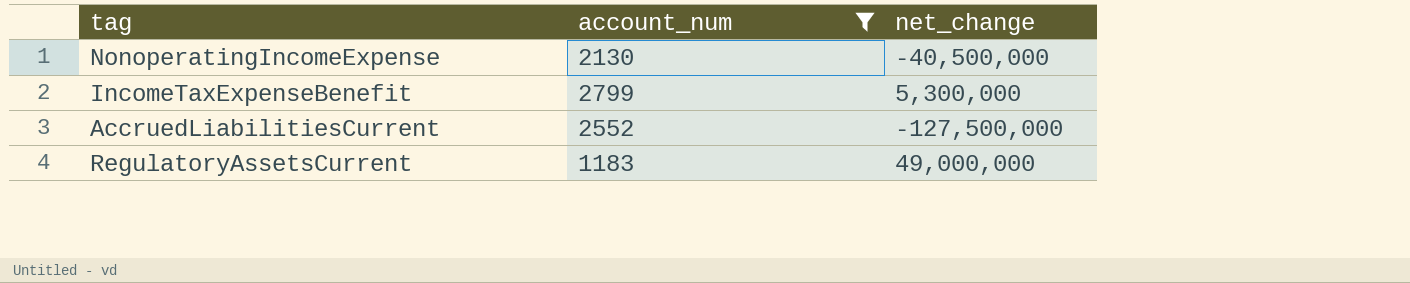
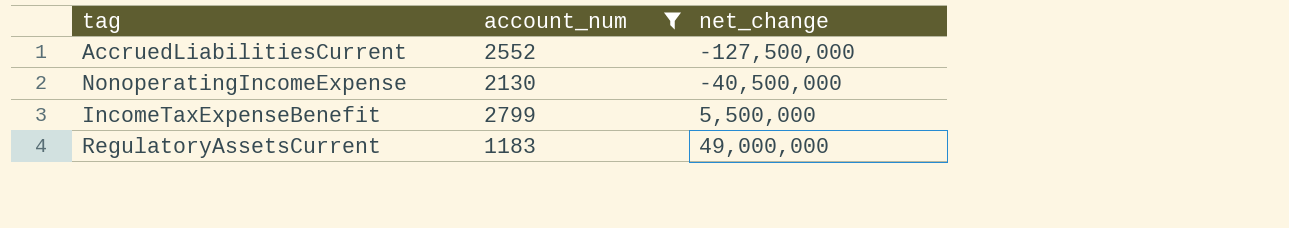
row order: none -> net_change ascending
IncomeTaxExpenseBenefit | net_change: 5,300,000 -> 5,500,000

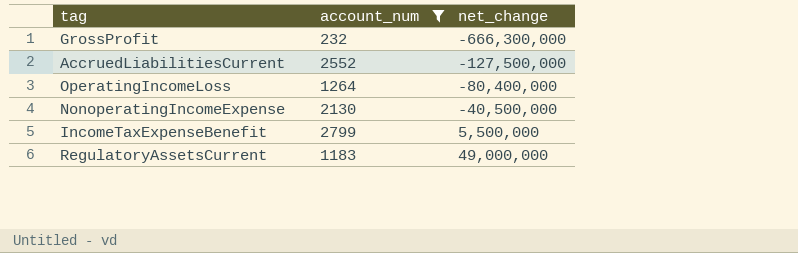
row GrossProfit: none -> 232 | -666,300,000
row OperatingIncomeLoss: none -> 1264 | -80,400,000

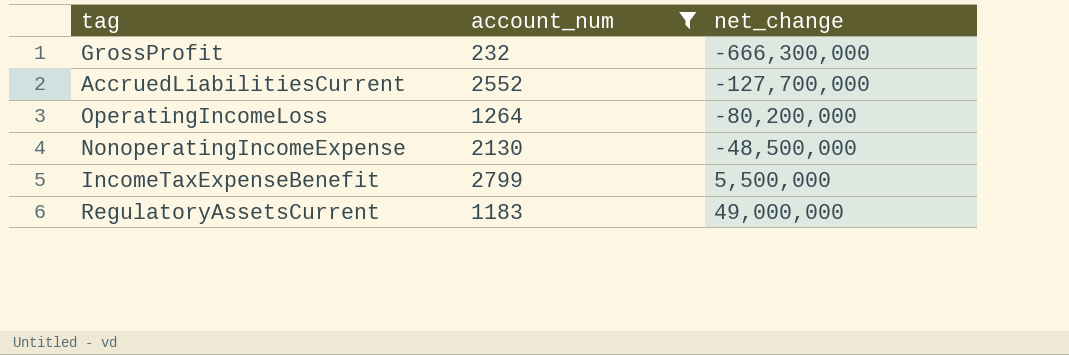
AccruedLiabilitiesCurrent | net_change: -127,500,000 -> -127,700,000
OperatingIncomeLoss | net_change: -80,400,000 -> -80,200,000
NonoperatingIncomeExpense | net_change: -40,500,000 -> -48,500,000

